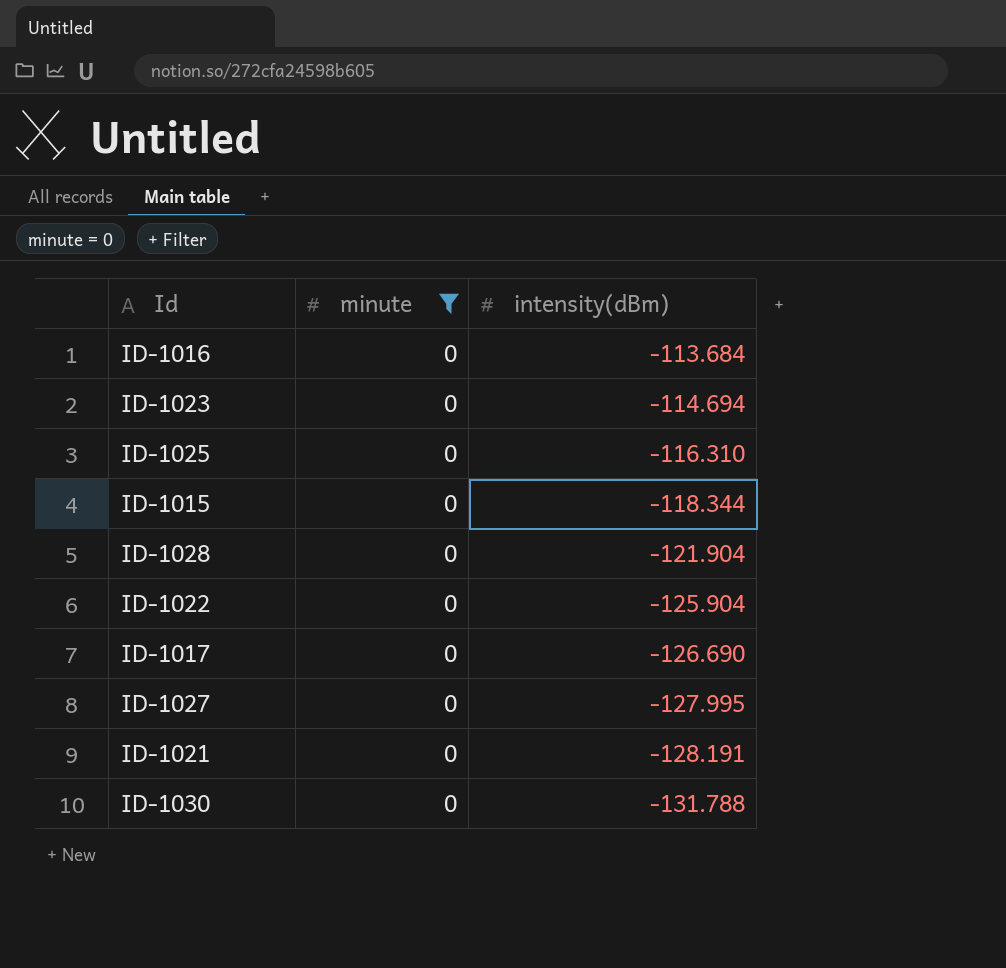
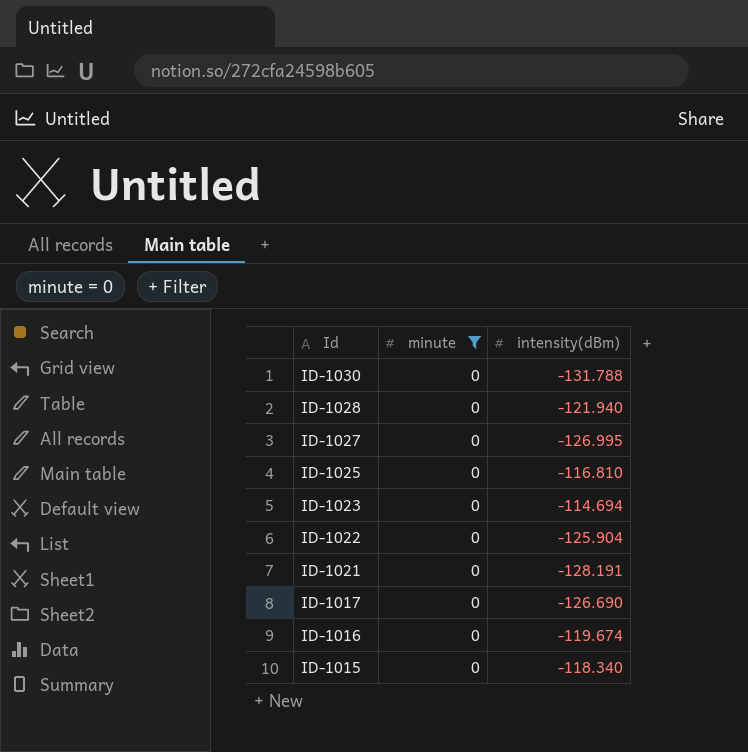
row order: intensity(dBm) descending -> Id descending
ID-1028 | intensity(dBm): -121.904 -> -121.940
ID-1027 | intensity(dBm): -127.995 -> -126.995
ID-1025 | intensity(dBm): -116.310 -> -116.810
ID-1016 | intensity(dBm): -113.684 -> -119.674
ID-1015 | intensity(dBm): -118.344 -> -118.340

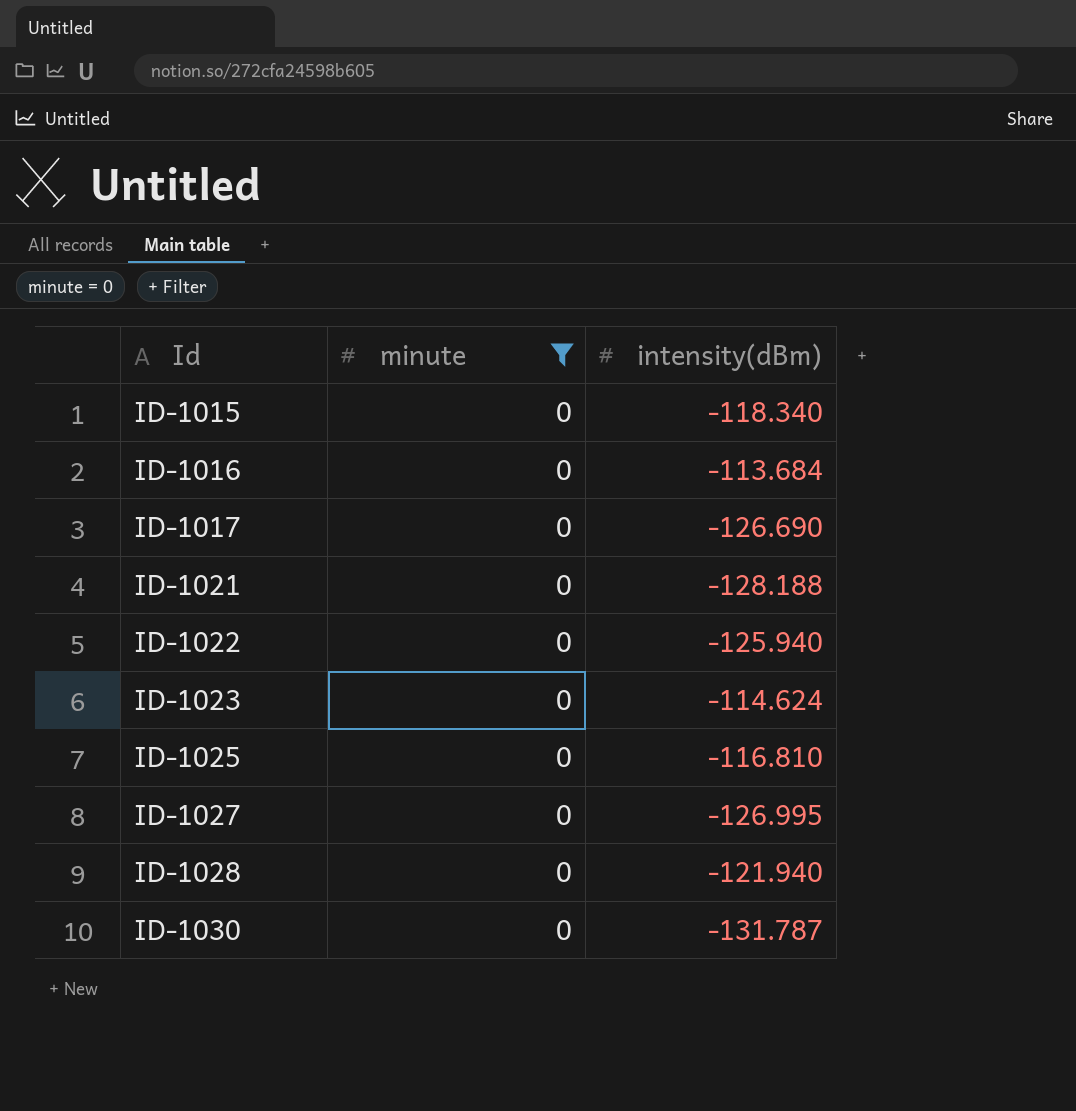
row order: Id descending -> Id ascending
ID-1016 | intensity(dBm): -119.674 -> -113.684
ID-1021 | intensity(dBm): -128.191 -> -128.188
ID-1022 | intensity(dBm): -125.904 -> -125.940
ID-1023 | intensity(dBm): -114.694 -> -114.624
ID-1030 | intensity(dBm): -131.788 -> -131.787

